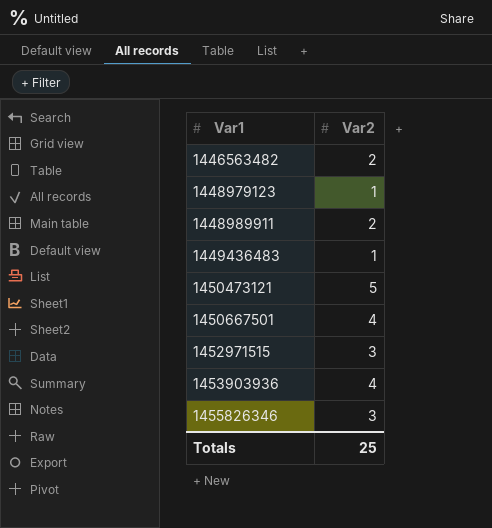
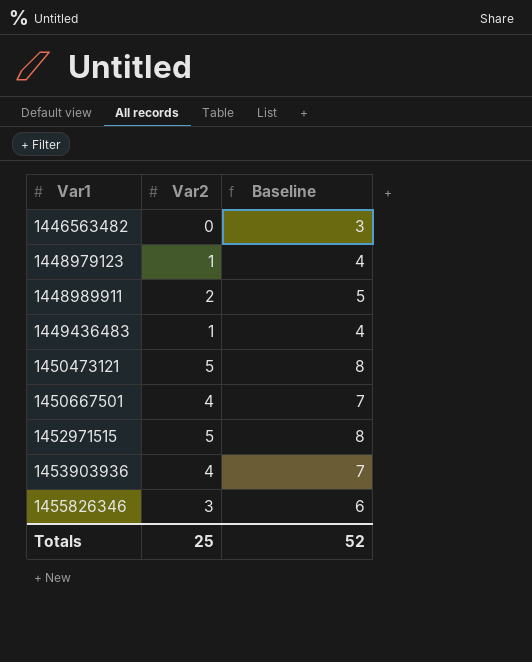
column Baseline | formula: none -> [Var2] + 3
1446563482 | Var2: 2 -> 0
1452971515 | Var2: 3 -> 5

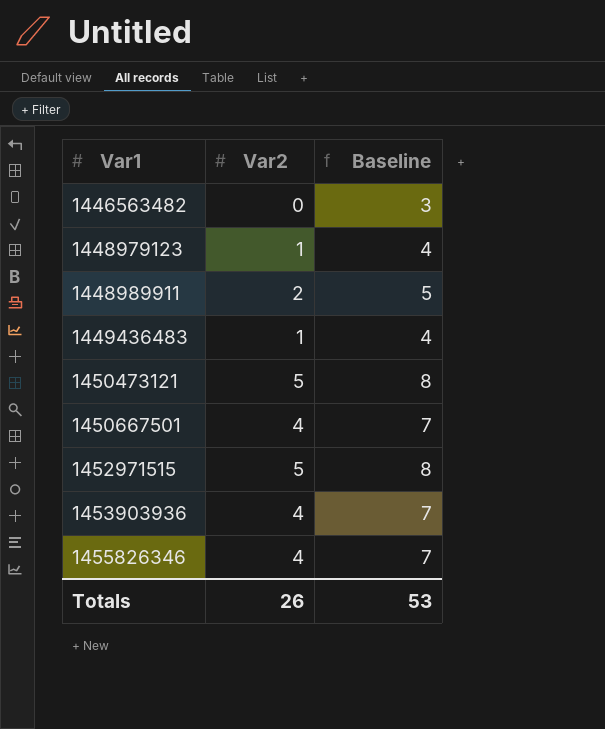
1455826346 | Var2: 3 -> 4
1455826346 | Baseline: 6 -> 7
Totals | Var2: 25 -> 26
Totals | Baseline: 52 -> 53

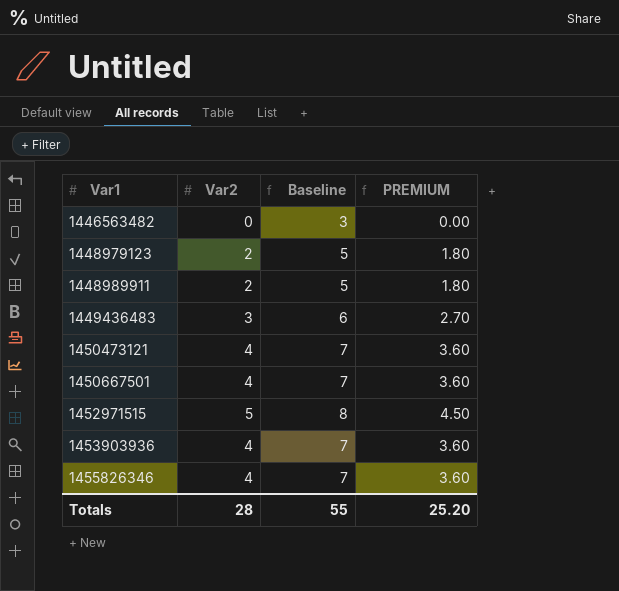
column PREMIUM | formula: none -> [Var2] * 0.9
1448979123 | Var2: 1 -> 2
1448979123 | Baseline: 4 -> 5
1449436483 | Var2: 1 -> 3
1449436483 | Baseline: 4 -> 6
1450473121 | Var2: 5 -> 4
1450473121 | Baseline: 8 -> 7
Totals | Var2: 26 -> 28
Totals | Baseline: 53 -> 55

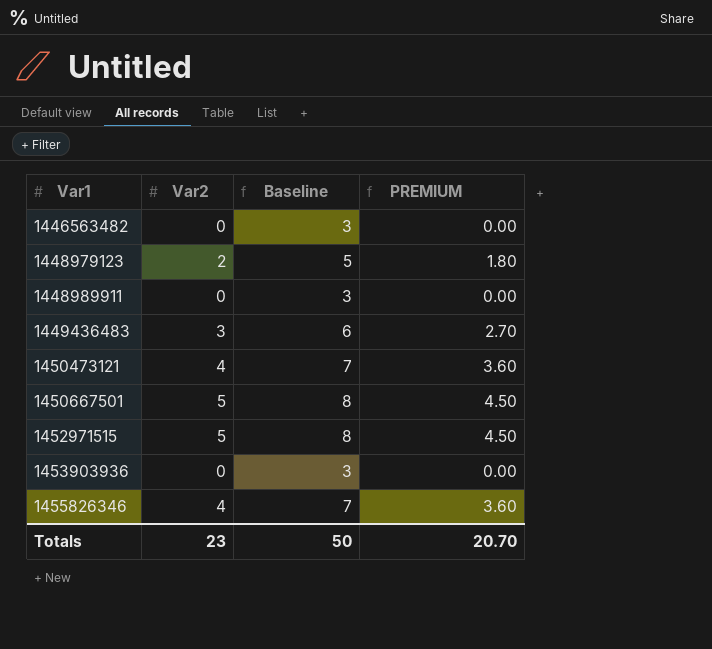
1448989911 | Var2: 2 -> 0
1448989911 | Baseline: 5 -> 3
1448989911 | PREMIUM: 1.80 -> 0.00
1450667501 | Var2: 4 -> 5
1450667501 | Baseline: 7 -> 8
1450667501 | PREMIUM: 3.60 -> 4.50
1453903936 | Var2: 4 -> 0
1453903936 | Baseline: 7 -> 3
1453903936 | PREMIUM: 3.60 -> 0.00
Totals | Var2: 28 -> 23
Totals | Baseline: 55 -> 50
Totals | PREMIUM: 25.20 -> 20.70

